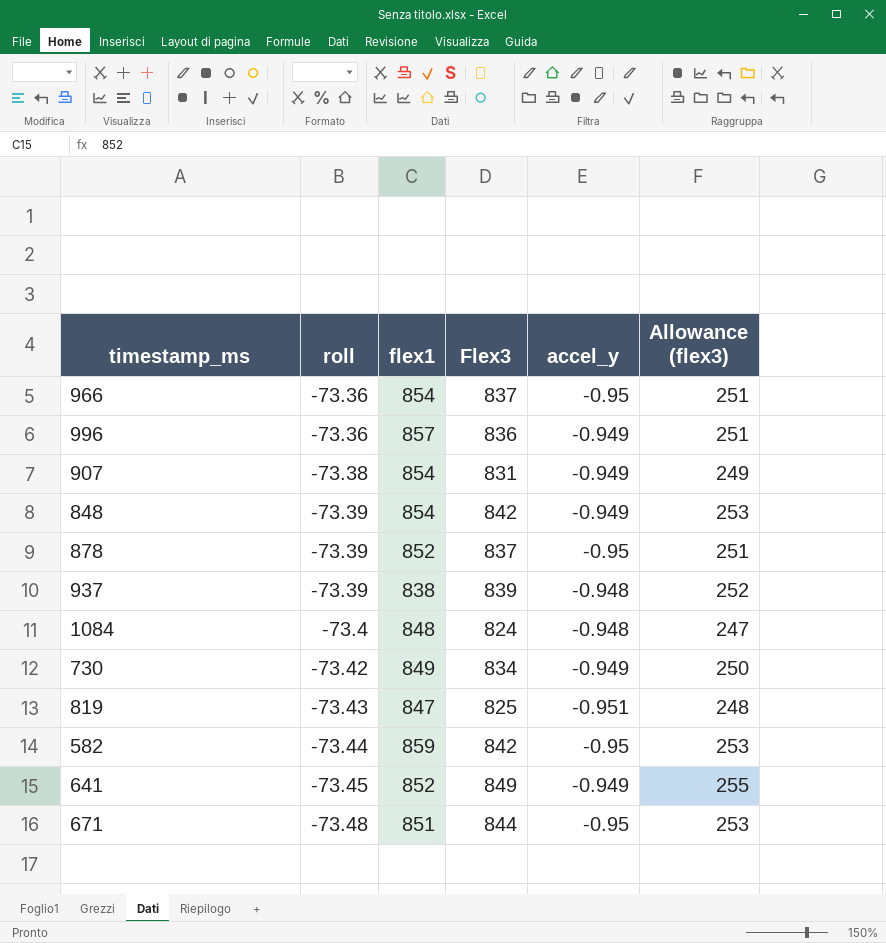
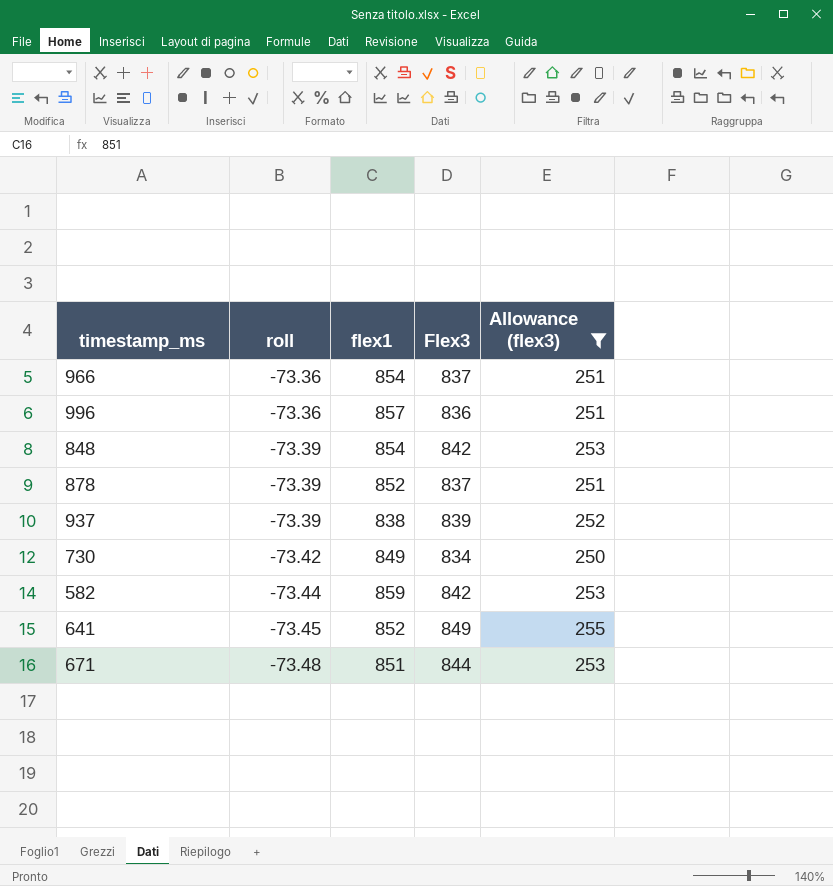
filter: none -> Allowance (flex3) >= 250
column accel_y | position: 5 -> none

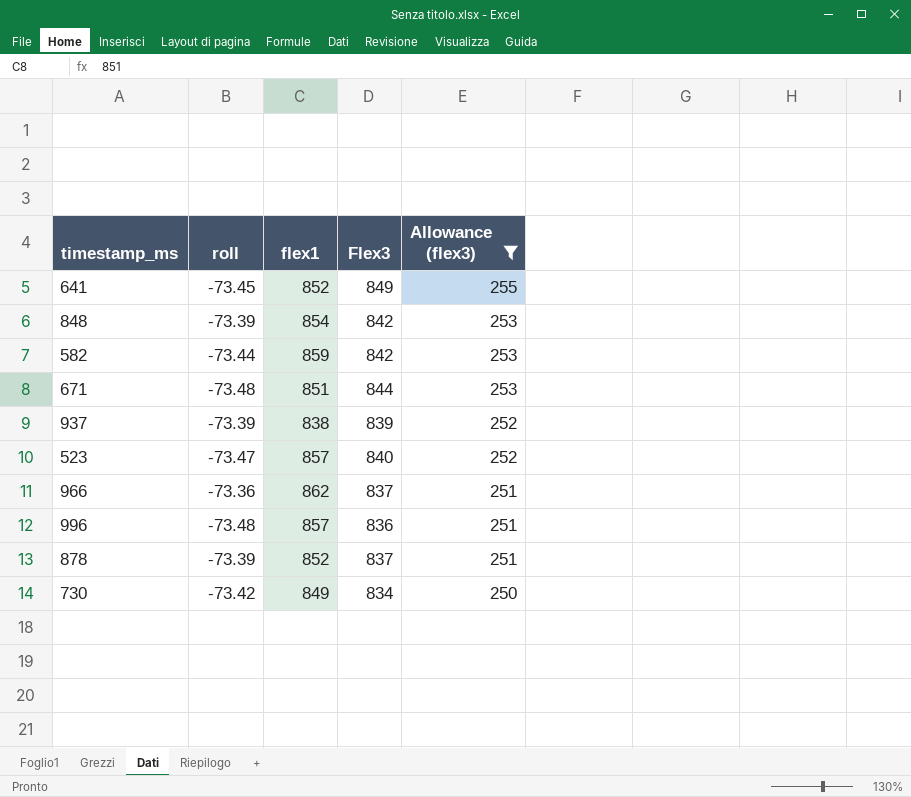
row order: roll descending -> Allowance (flex3) descending
row 523: none -> -73.47 | 857 | 840 | 252
966 | flex1: 854 -> 862
996 | roll: -73.36 -> -73.48

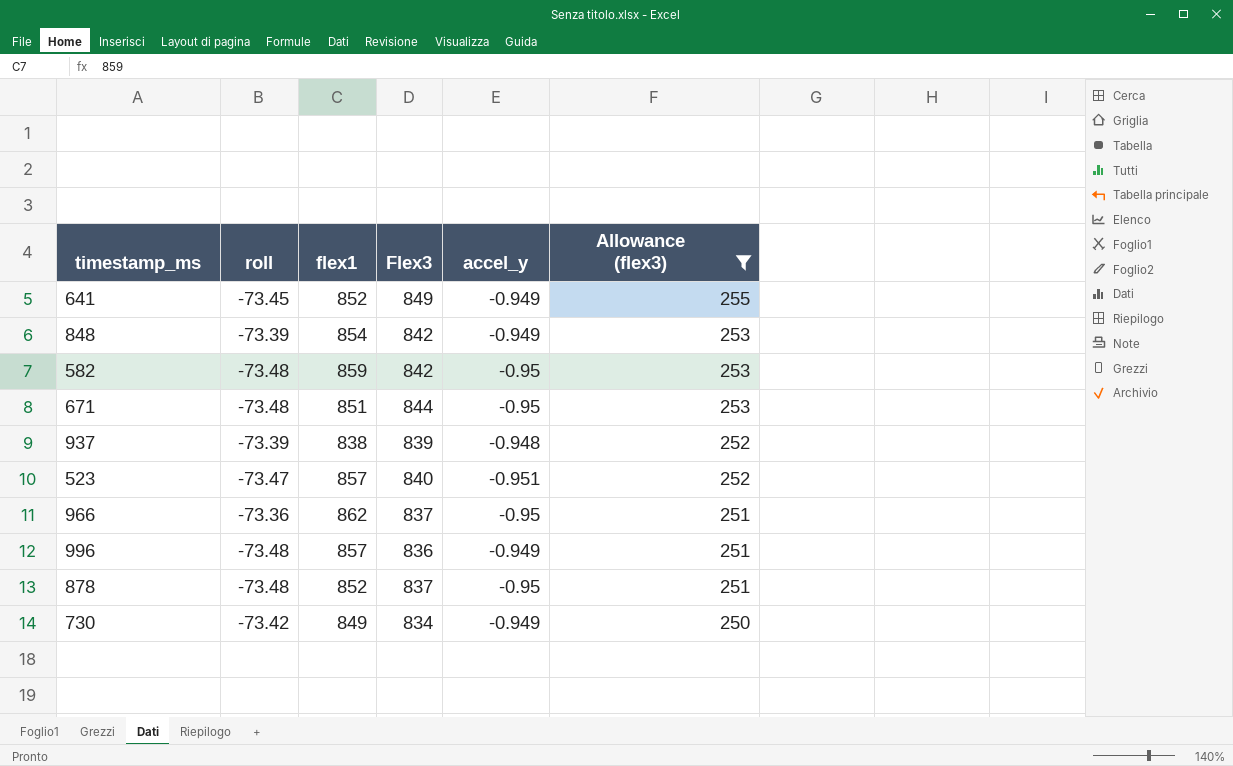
column accel_y | position: none -> 5
582 | roll: -73.44 -> -73.48
878 | roll: -73.39 -> -73.48

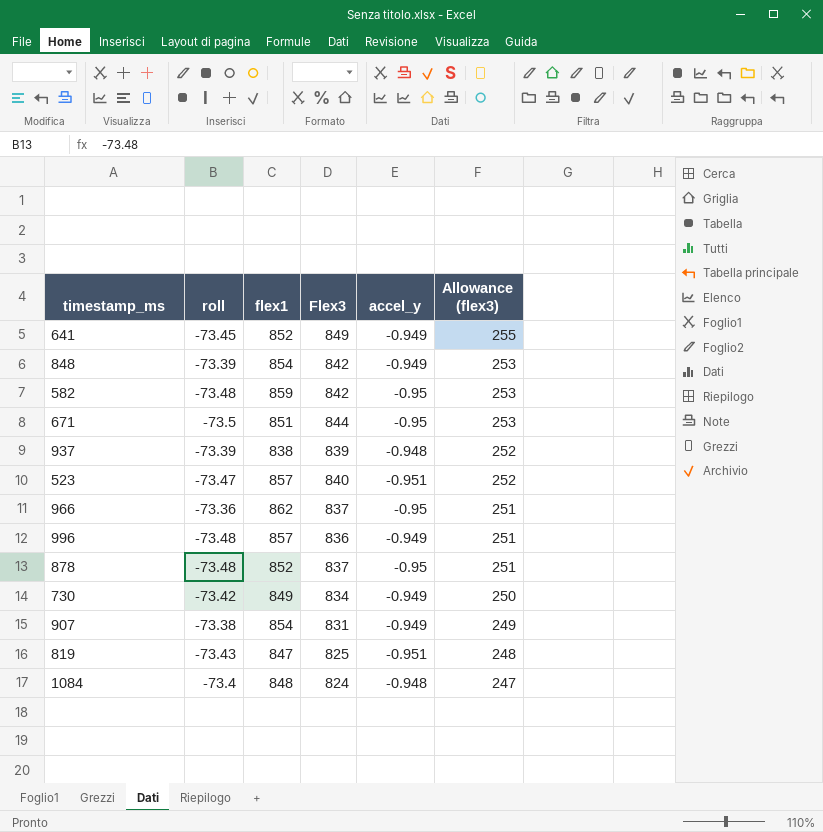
filter: Allowance (flex3) >= 250 -> none
671 | roll: -73.48 -> -73.5

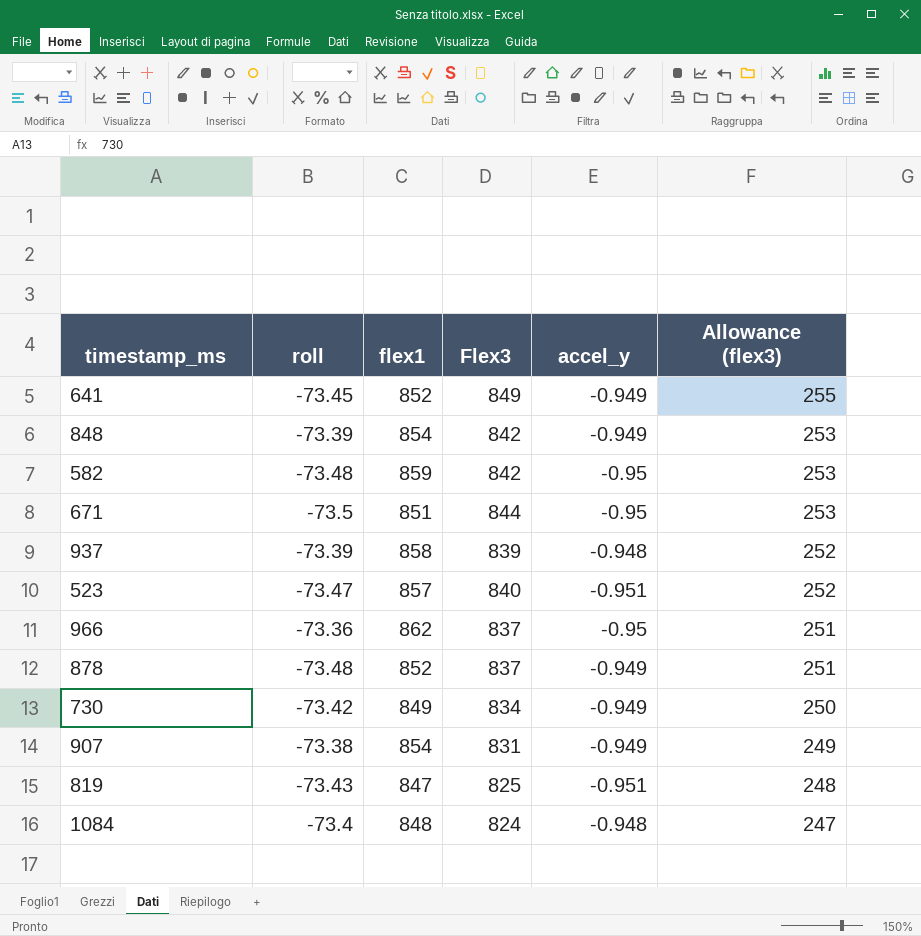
row 996: -73.48 | 857 | 836 | -0.949 | 251 -> none
937 | flex1: 838 -> 858
878 | accel_y: -0.95 -> -0.949

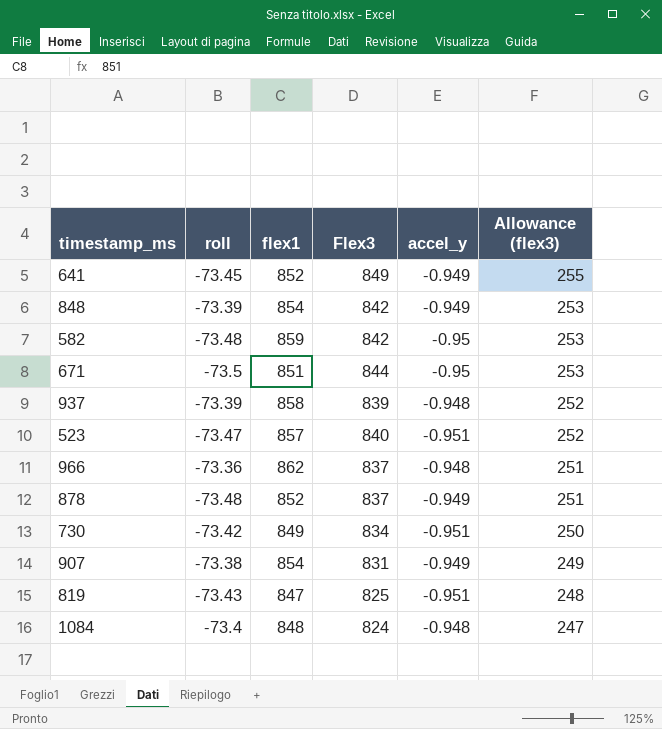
966 | accel_y: -0.95 -> -0.948
730 | accel_y: -0.949 -> -0.951

